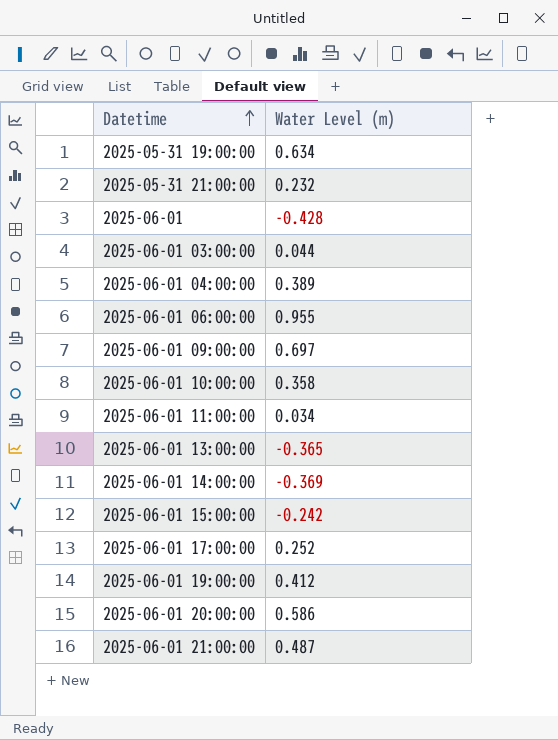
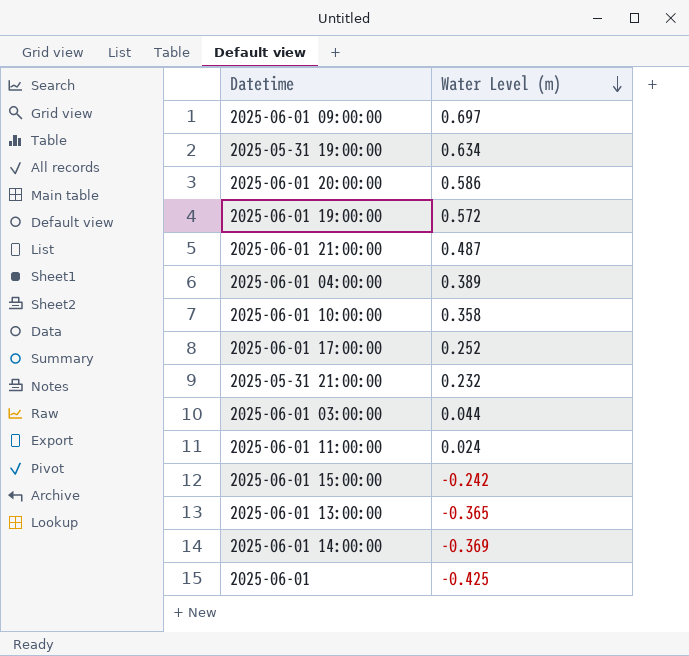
row order: Datetime ascending -> Water Level (m) descending
row 2025-06-01 06:00:00: 0.955 -> none
2025-06-01 19:00:00 | Water Level (m): 0.412 -> 0.572
2025-06-01 11:00:00 | Water Level (m): 0.034 -> 0.024
2025-06-01 | Water Level (m): -0.428 -> -0.425

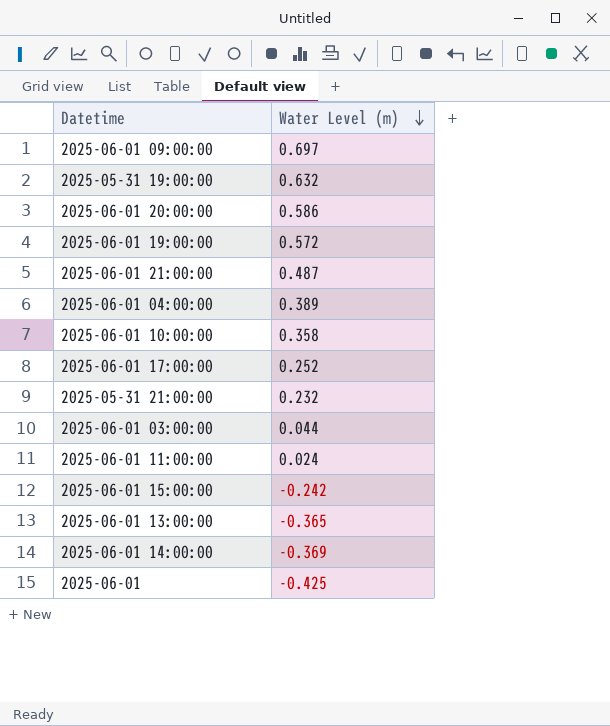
2025-05-31 19:00:00 | Water Level (m): 0.634 -> 0.632

